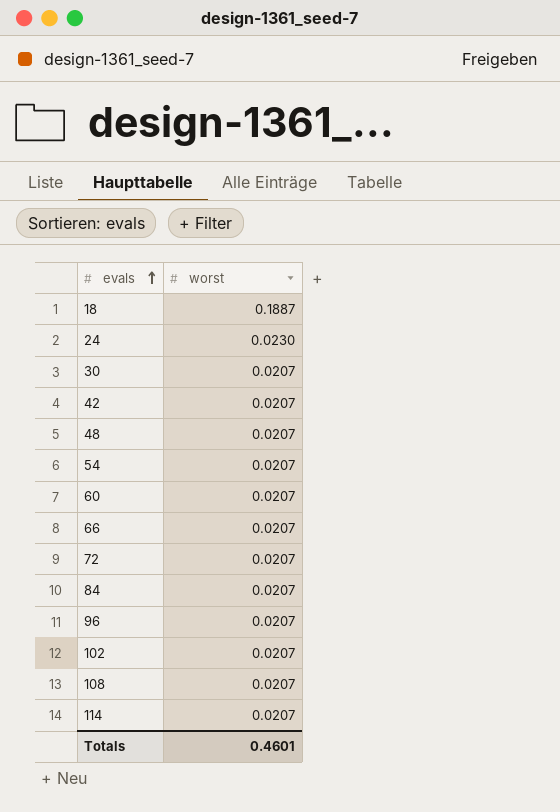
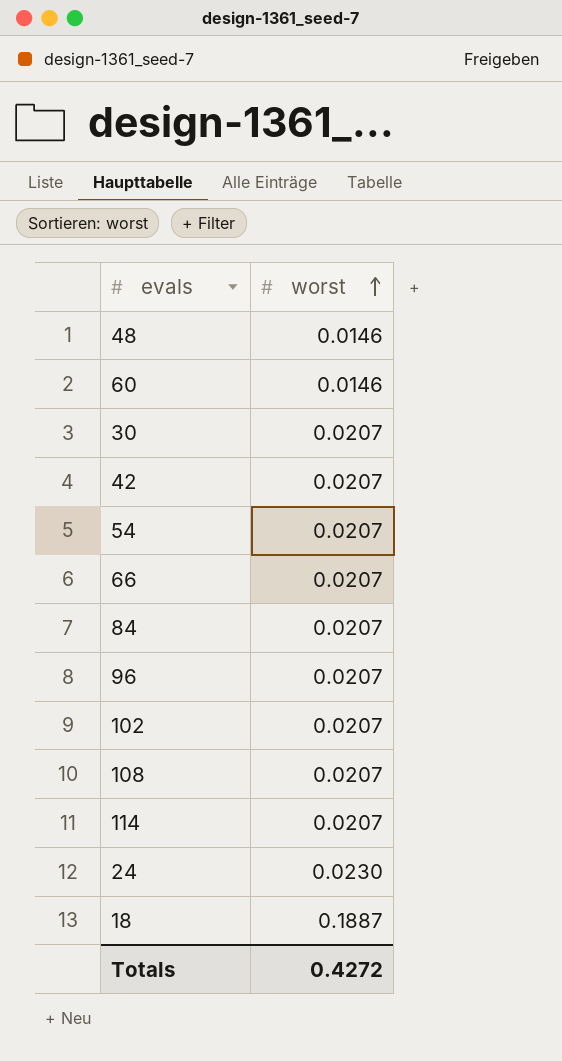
row order: evals ascending -> worst ascending
row 72: 0.0207 -> none
48 | worst: 0.0207 -> 0.0146
60 | worst: 0.0207 -> 0.0146
Totals | worst: 0.4601 -> 0.4272

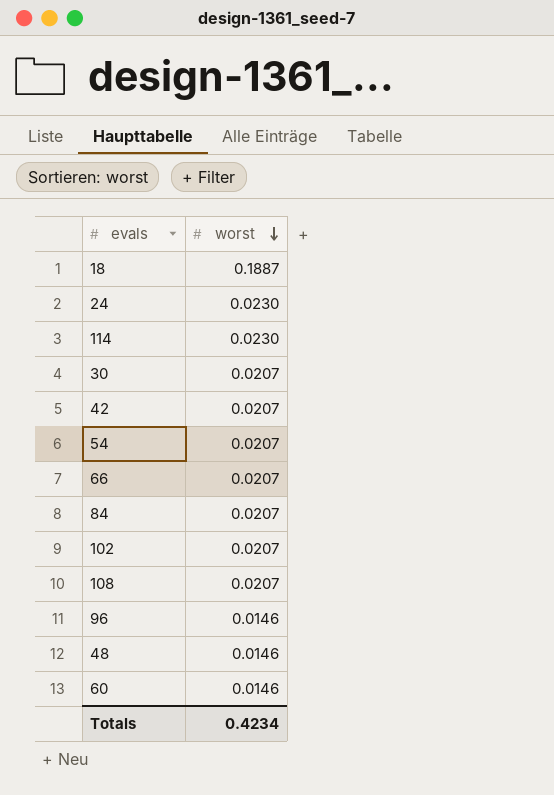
row order: worst ascending -> worst descending
114 | worst: 0.0207 -> 0.0230
96 | worst: 0.0207 -> 0.0146
Totals | worst: 0.4272 -> 0.4234

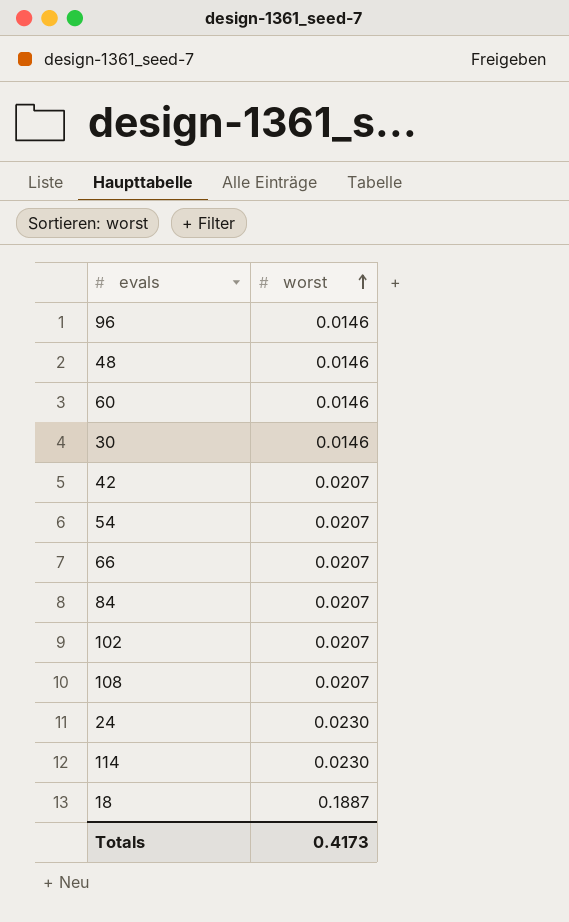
row order: worst descending -> worst ascending
30 | worst: 0.0207 -> 0.0146
Totals | worst: 0.4234 -> 0.4173

